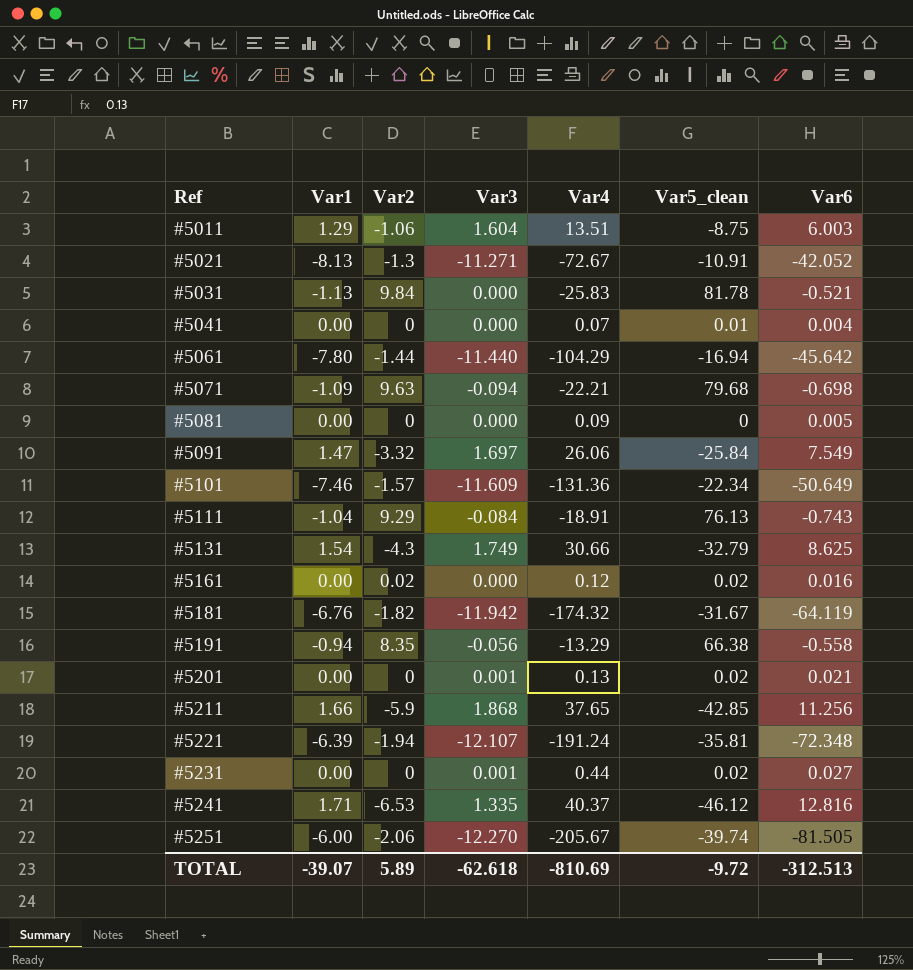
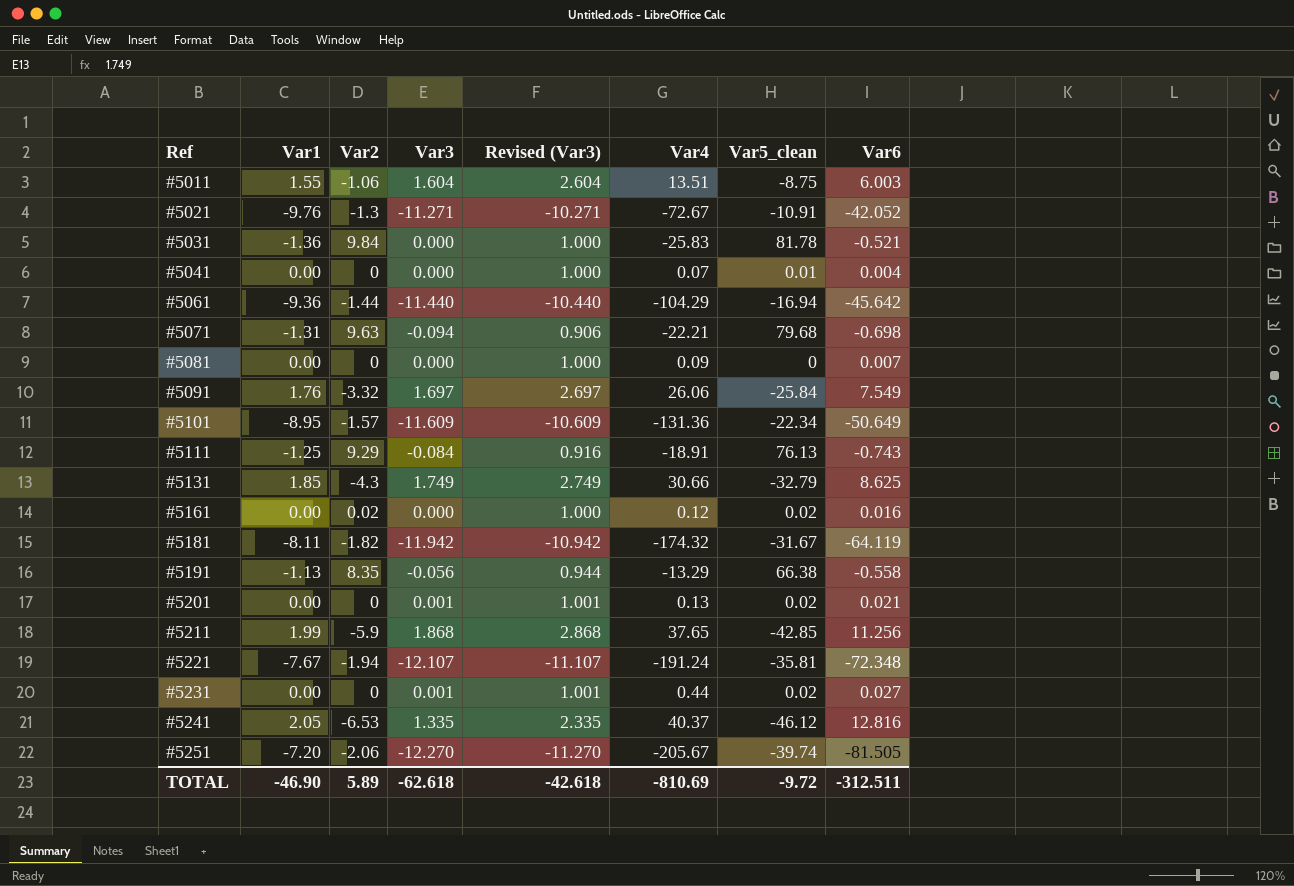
column Revised (Var3) | formula: none -> [Var3] + 1
#5011 | Var1: 1.29 -> 1.55
#5021 | Var1: -8.13 -> -9.76
#5031 | Var1: -1.13 -> -1.36
#5061 | Var1: -7.80 -> -9.36
#5071 | Var1: -1.09 -> -1.31
#5081 | Var6: 0.005 -> 0.007
#5091 | Var1: 1.47 -> 1.76
#5101 | Var1: -7.46 -> -8.95
#5111 | Var1: -1.04 -> -1.25
#5131 | Var1: 1.54 -> 1.85
#5181 | Var1: -6.76 -> -8.11
#5191 | Var1: -0.94 -> -1.13
#5211 | Var1: 1.66 -> 1.99
#5221 | Var1: -6.39 -> -7.67
#5241 | Var1: 1.71 -> 2.05
#5251 | Var1: -6.00 -> -7.20
TOTAL | Var1: -39.07 -> -46.90
TOTAL | Var6: -312.513 -> -312.511

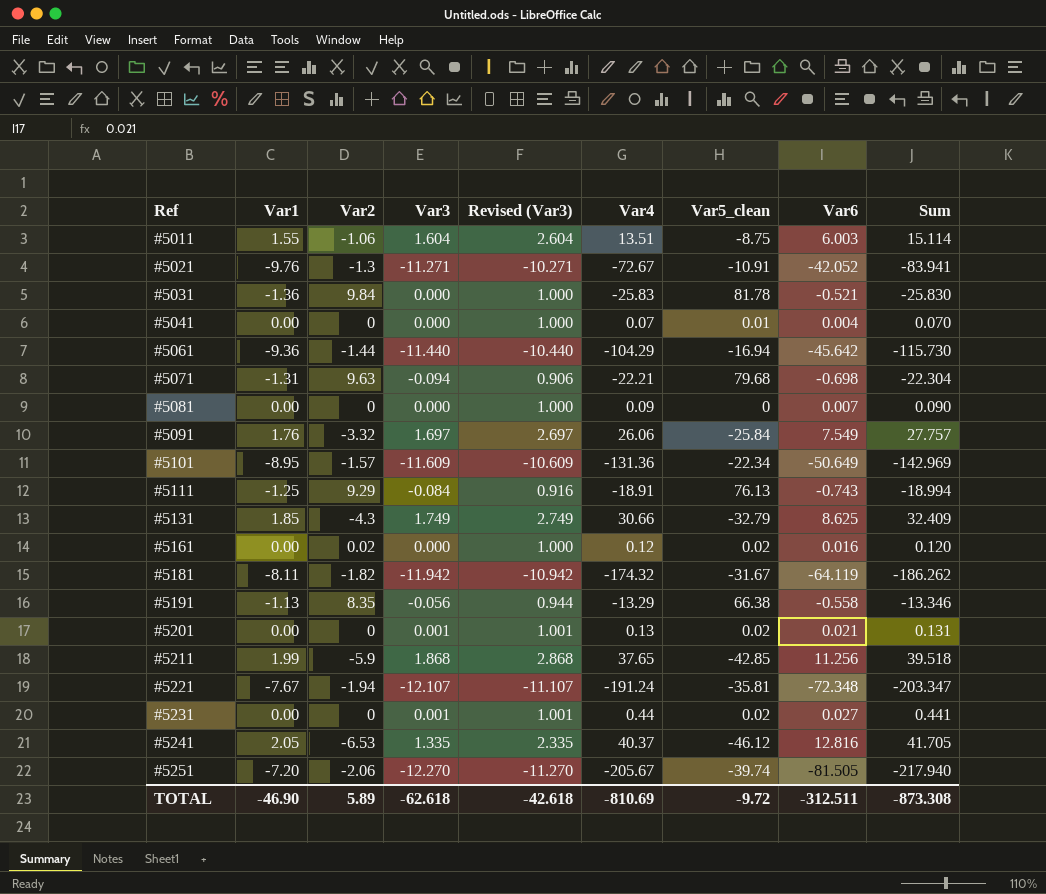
column Sum | formula: none -> [Var3] + [Var4]

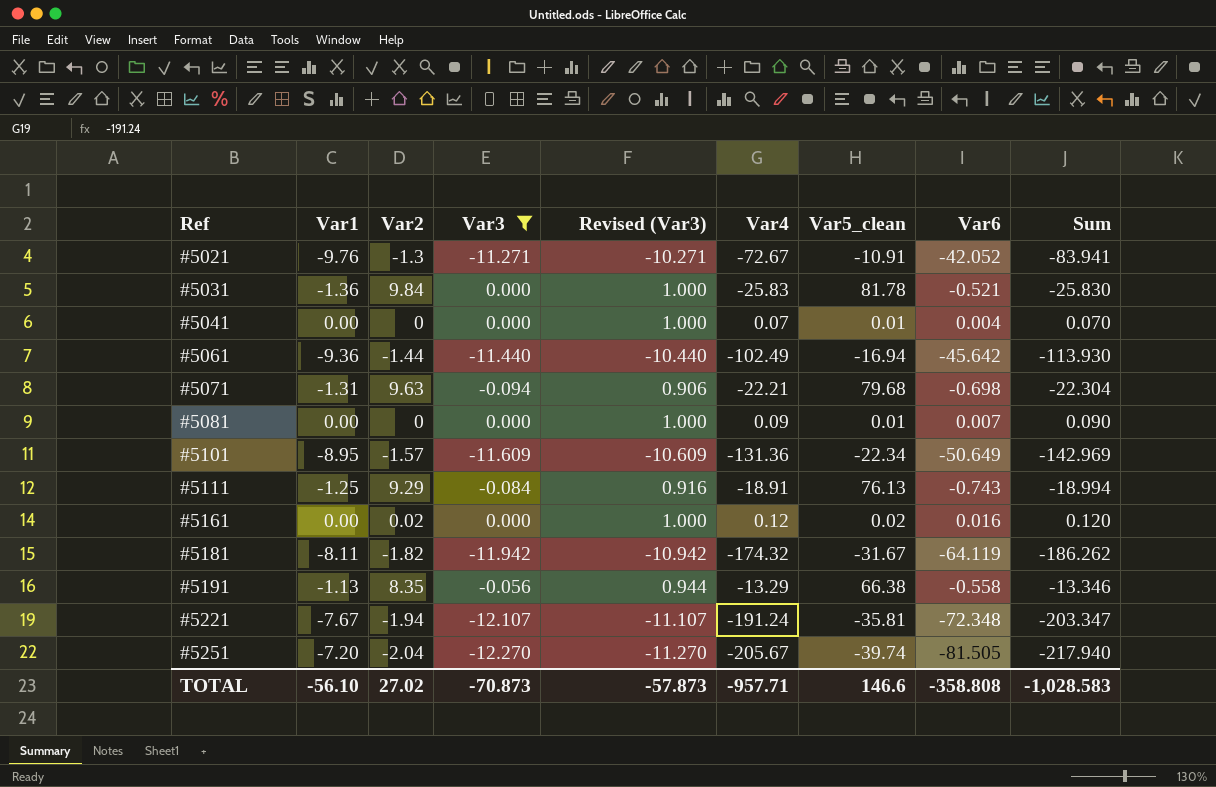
filter: none -> Var3 <= 0.000
#5061 | Var4: -104.29 -> -102.49
#5061 | Sum: -115.730 -> -113.930
#5081 | Var5_clean: 0 -> 0.01
#5251 | Var2: -2.06 -> -2.04
TOTAL | Var1: -46.90 -> -56.10
TOTAL | Var2: 5.89 -> 27.02
TOTAL | Var3: -62.618 -> -70.873
TOTAL | Revised (Var3): -42.618 -> -57.873
TOTAL | Var4: -810.69 -> -957.71
TOTAL | Var5_clean: -9.72 -> 146.6
TOTAL | Var6: -312.511 -> -358.808
TOTAL | Sum: -873.308 -> -1,028.583

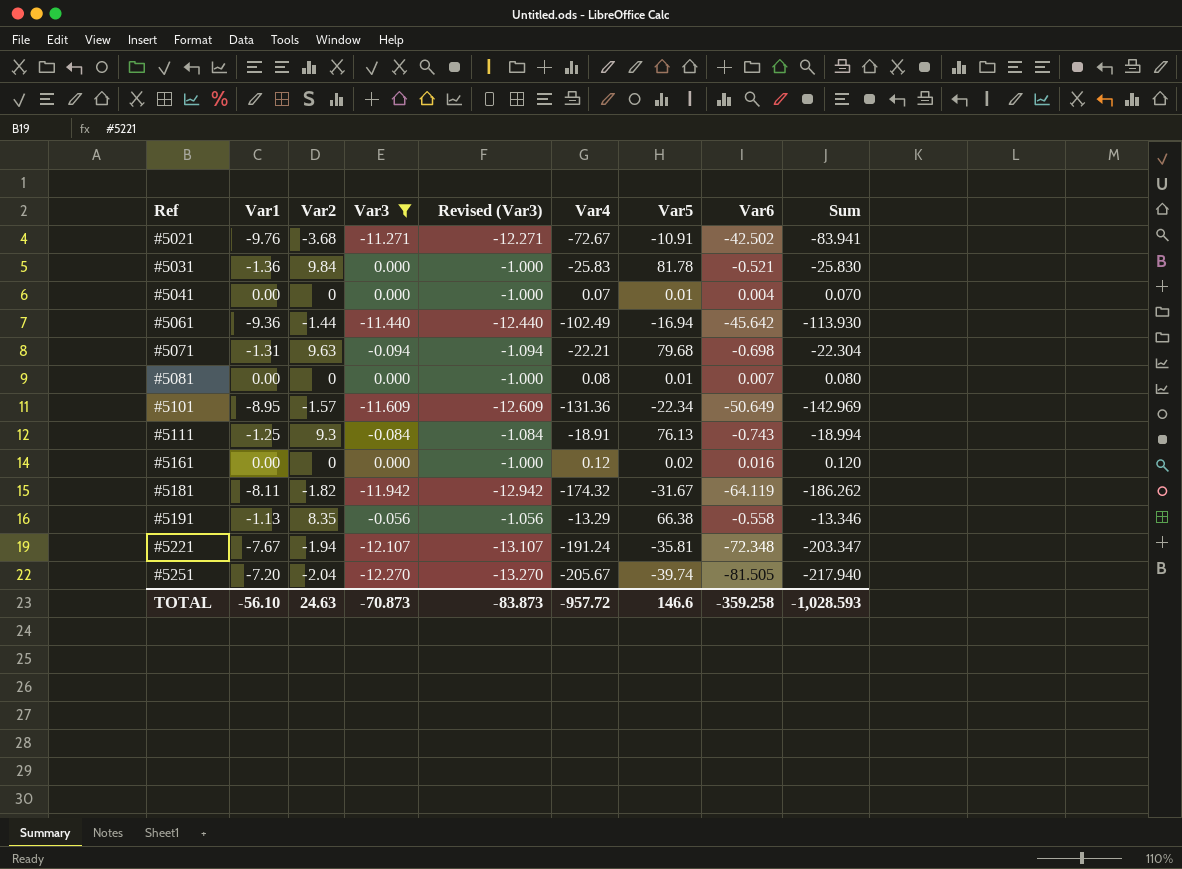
column Revised (Var3) | formula: [Var3] + 1 -> [Var3] - 1
column name: Var5_clean -> Var5
#5021 | Var2: -1.3 -> -3.68
#5021 | Var6: -42.052 -> -42.502
#5081 | Var4: 0.09 -> 0.08
#5081 | Sum: 0.090 -> 0.080
#5111 | Var2: 9.29 -> 9.3
#5161 | Var2: 0.02 -> 0
TOTAL | Var2: 27.02 -> 24.63
TOTAL | Revised (Var3): -57.873 -> -83.873
TOTAL | Var4: -957.71 -> -957.72
TOTAL | Var6: -358.808 -> -359.258
TOTAL | Sum: -1,028.583 -> -1,028.593

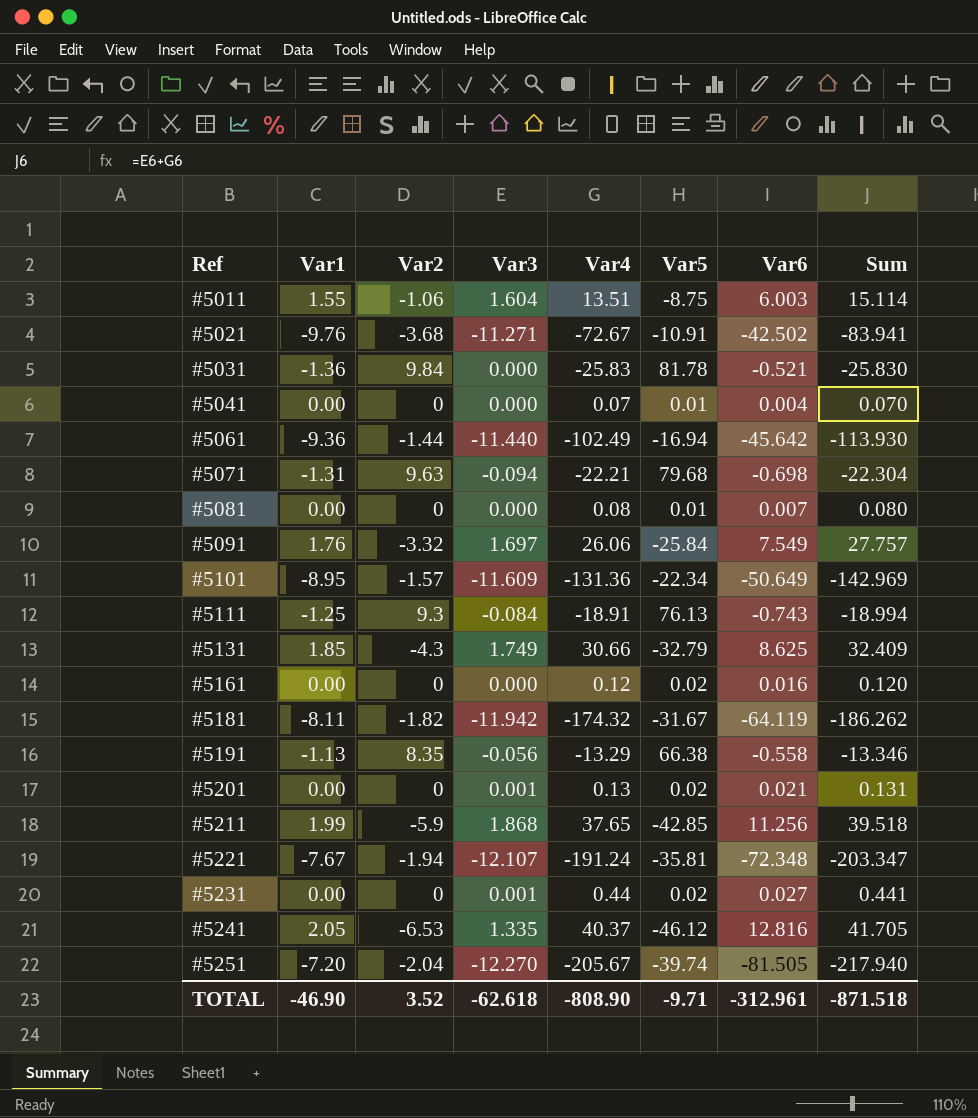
filter: Var3 <= 0.000 -> none
column Revised (Var3) | formula: [Var3] - 1 -> none
TOTAL | Var1: -56.10 -> -46.90
TOTAL | Var2: 24.63 -> 3.52
TOTAL | Var3: -70.873 -> -62.618
TOTAL | Var4: -957.72 -> -808.90
TOTAL | Var5: 146.6 -> -9.71
TOTAL | Var6: -359.258 -> -312.961
TOTAL | Sum: -1,028.593 -> -871.518

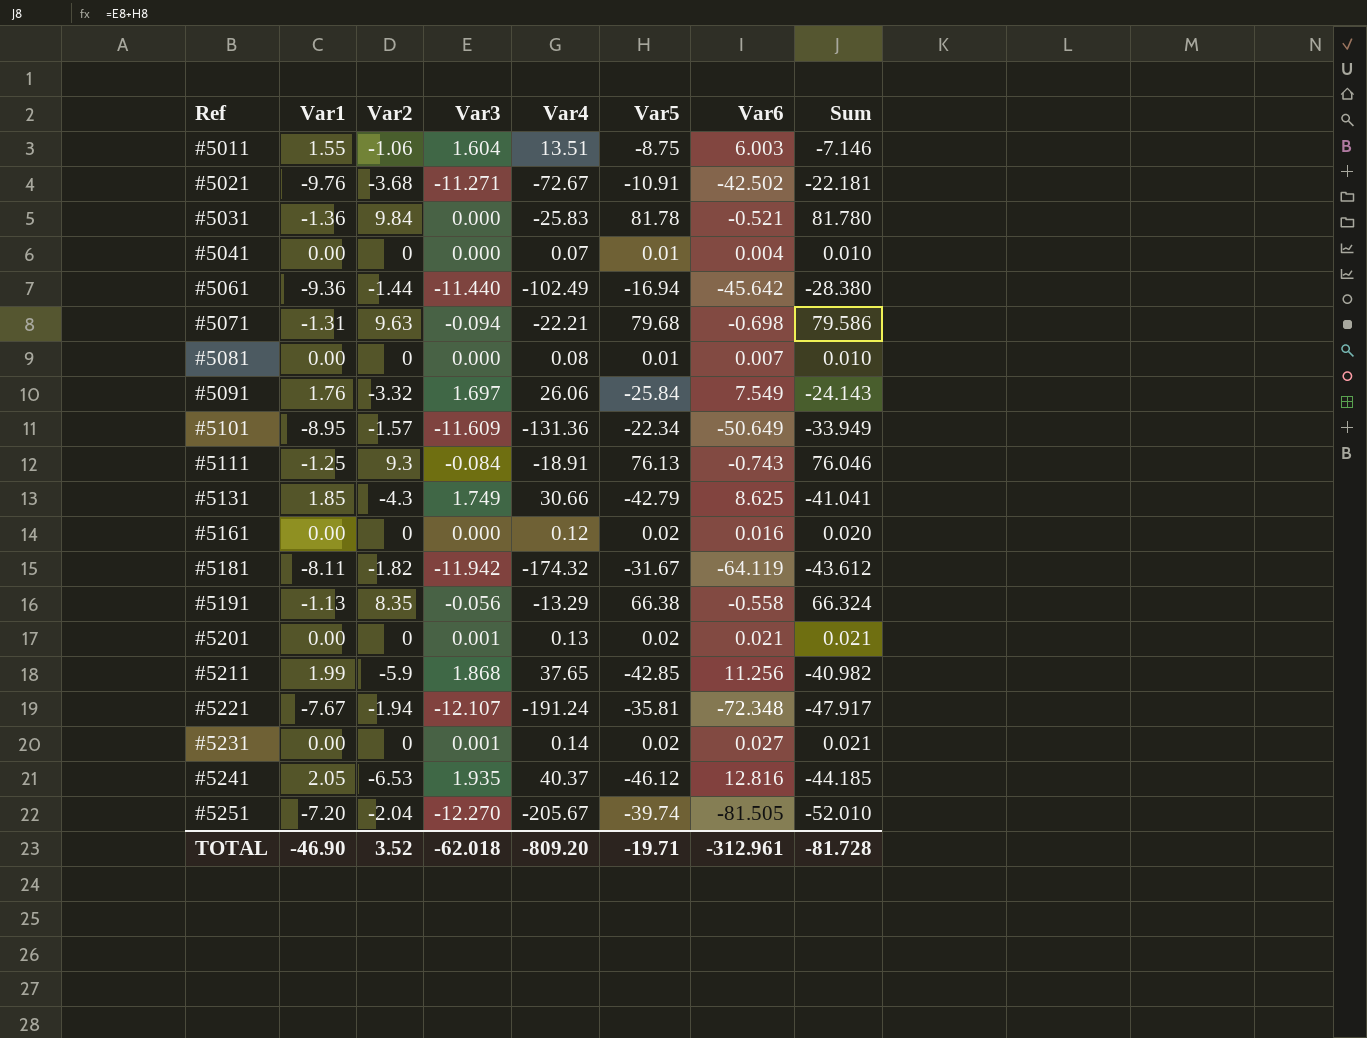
column Sum | formula: [Var3] + [Var4] -> [Var3] + [Var5]
#5131 | Var5: -32.79 -> -42.79
#5231 | Var4: 0.44 -> 0.14
#5241 | Var3: 1.335 -> 1.935
TOTAL | Var3: -62.618 -> -62.018
TOTAL | Var4: -808.90 -> -809.20
TOTAL | Var5: -9.71 -> -19.71
TOTAL | Sum: -871.518 -> -81.728

